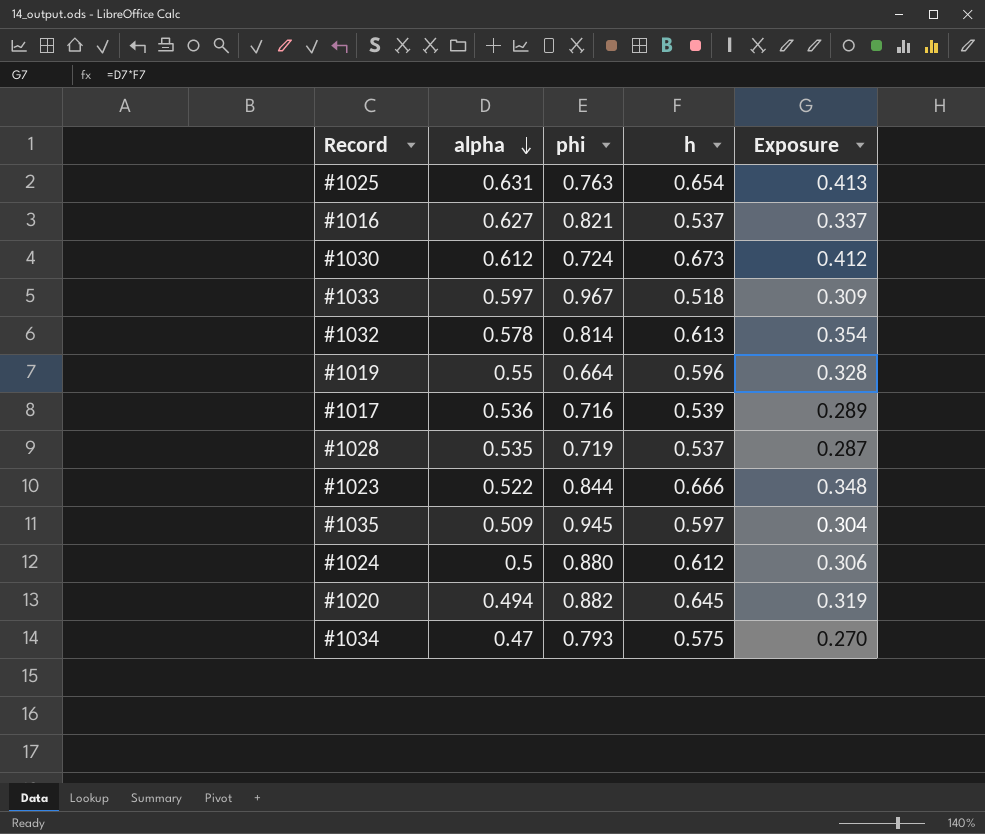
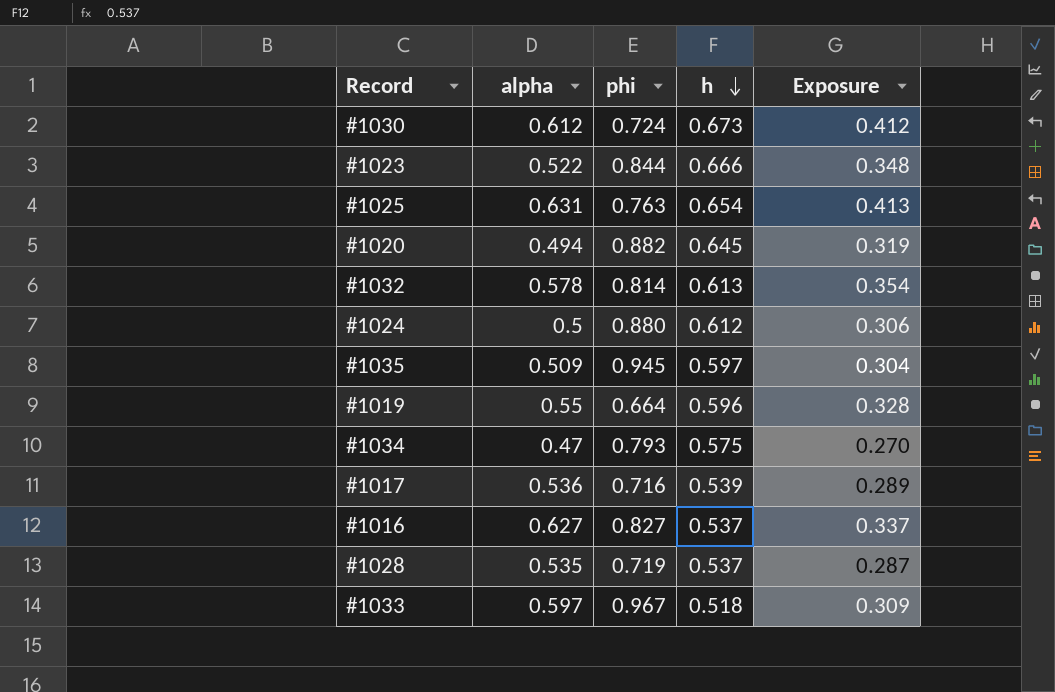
row order: alpha descending -> h descending
#1016 | phi: 0.821 -> 0.827

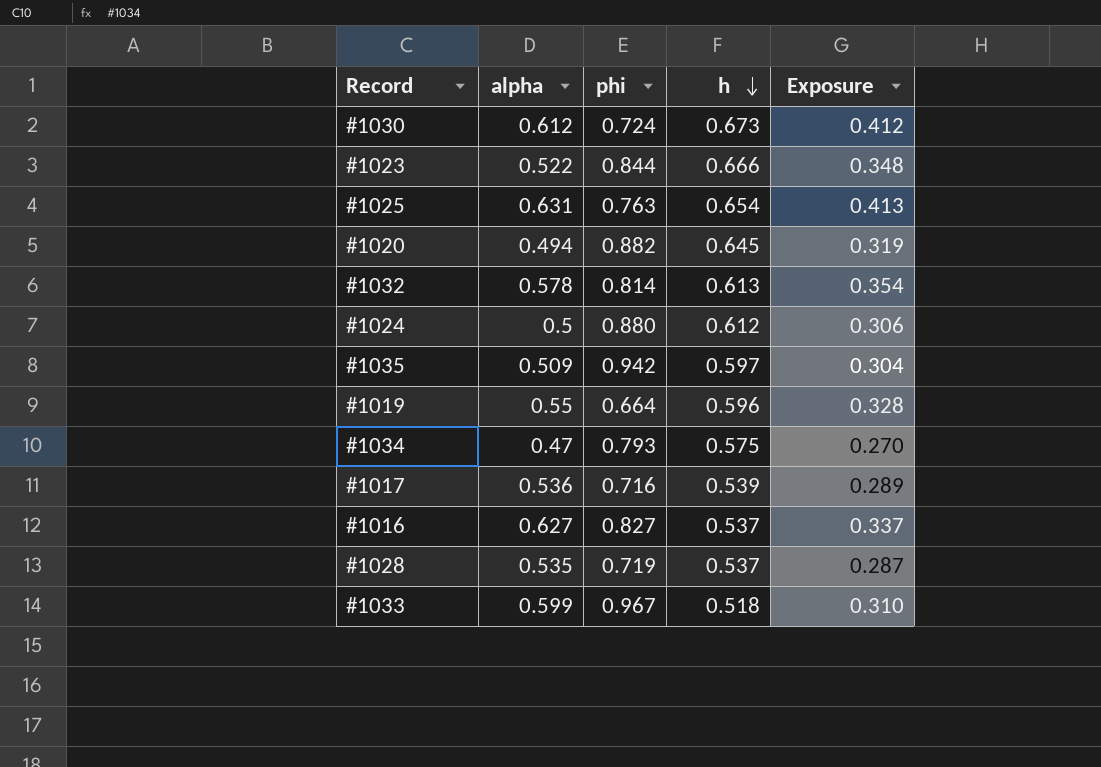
#1035 | phi: 0.945 -> 0.942
#1033 | alpha: 0.597 -> 0.599
#1033 | Exposure: 0.309 -> 0.310

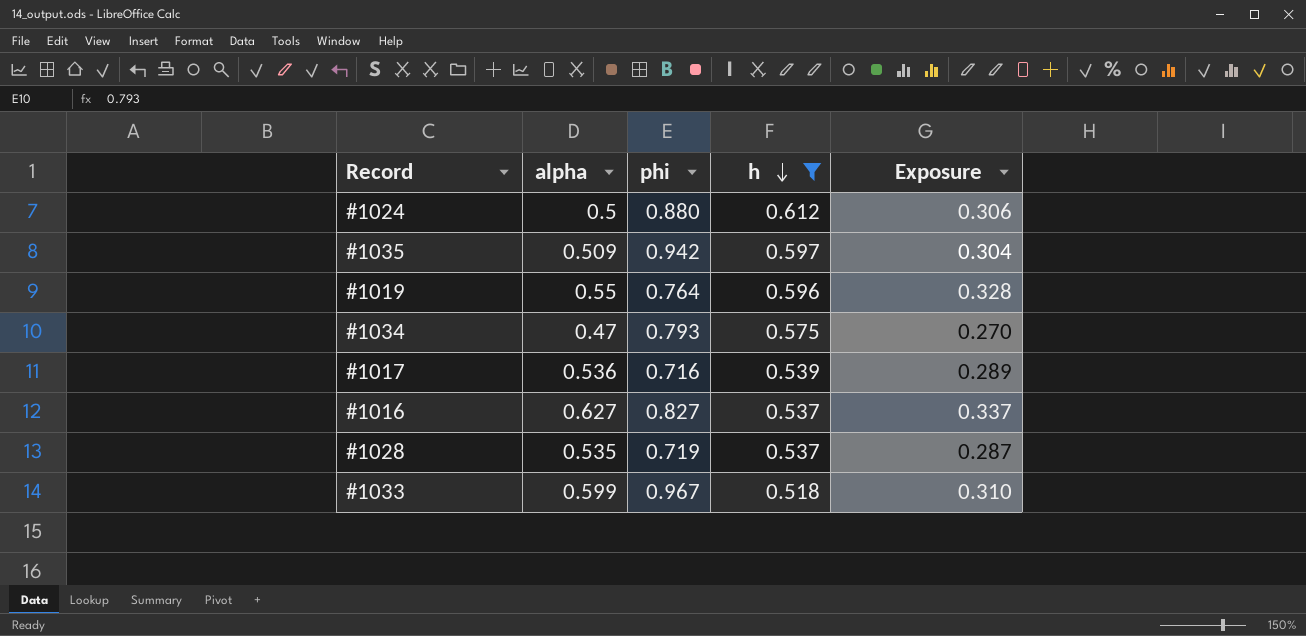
filter: none -> h <= 0.612
#1019 | phi: 0.664 -> 0.764

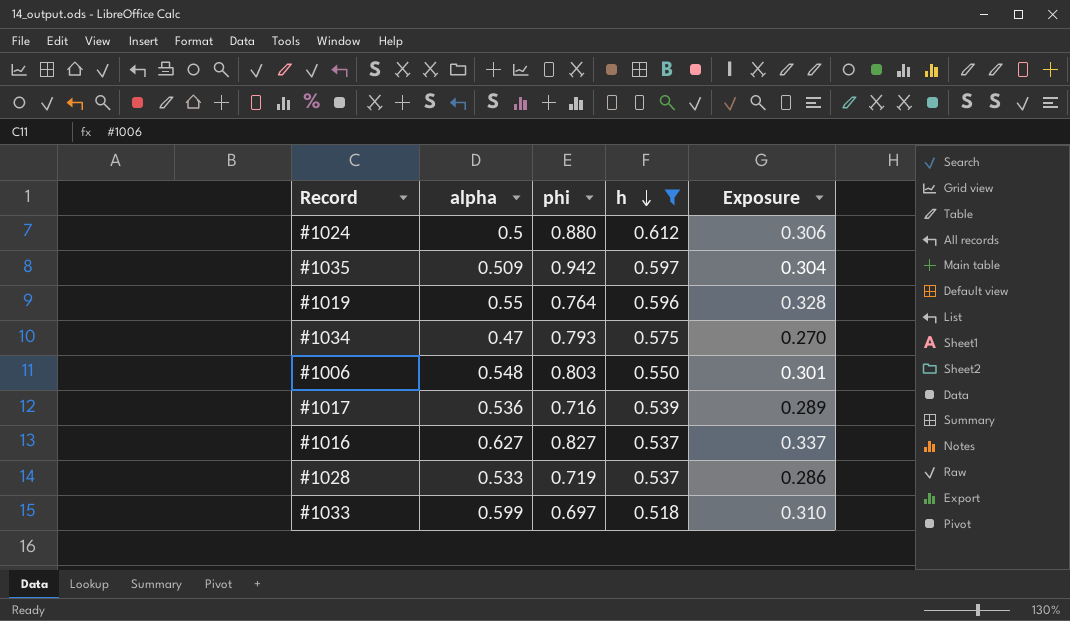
row #1006: none -> 0.548 | 0.803 | 0.550 | 0.301
#1028 | alpha: 0.535 -> 0.533
#1028 | Exposure: 0.287 -> 0.286
#1033 | phi: 0.967 -> 0.697

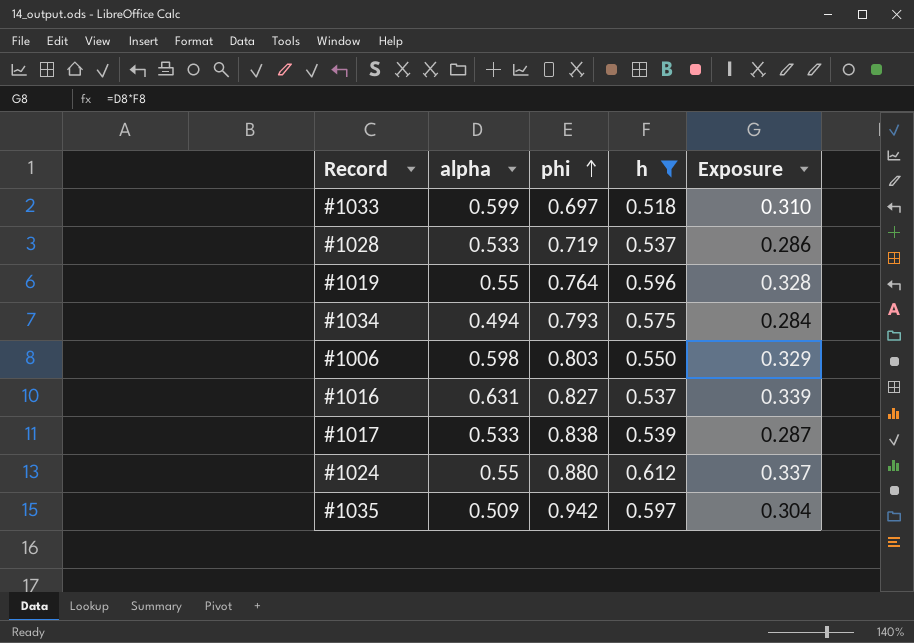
row order: h descending -> phi ascending
#1034 | alpha: 0.47 -> 0.494
#1034 | Exposure: 0.270 -> 0.284
#1006 | alpha: 0.548 -> 0.598
#1006 | Exposure: 0.301 -> 0.329
#1016 | alpha: 0.627 -> 0.631
#1016 | Exposure: 0.337 -> 0.339
#1017 | alpha: 0.536 -> 0.533
#1017 | phi: 0.716 -> 0.838
#1017 | Exposure: 0.289 -> 0.287
#1024 | alpha: 0.5 -> 0.55
#1024 | Exposure: 0.306 -> 0.337

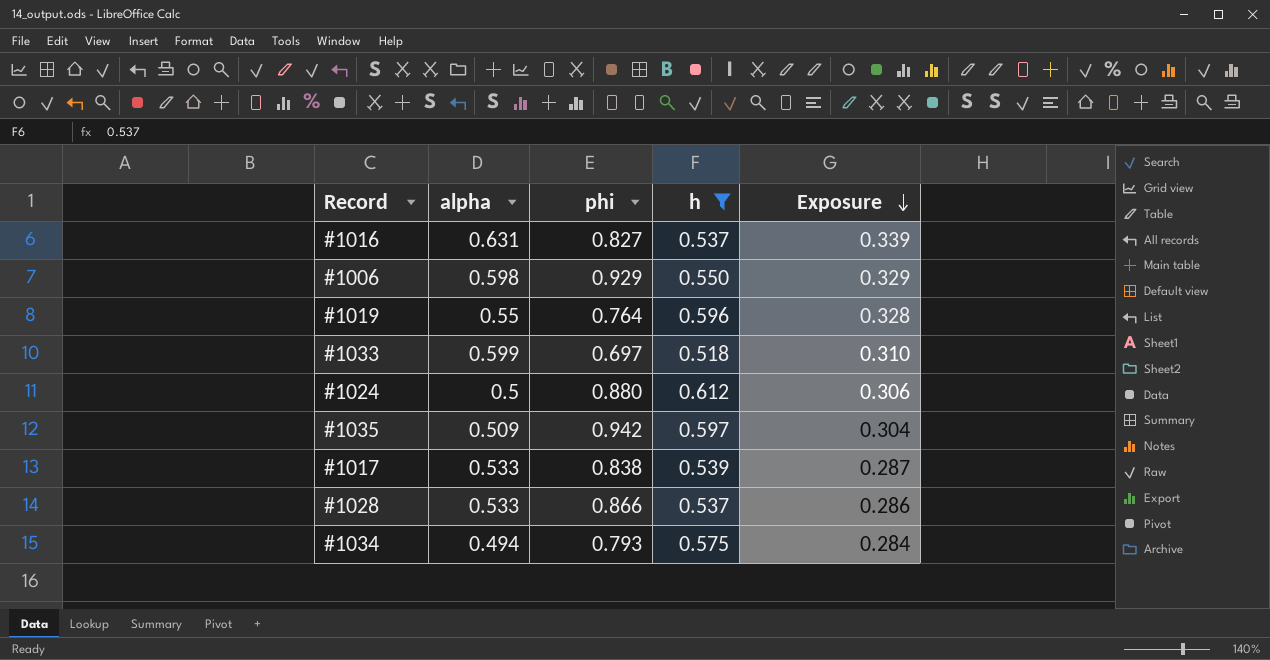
row order: phi ascending -> Exposure descending
#1006 | phi: 0.803 -> 0.929
#1024 | alpha: 0.55 -> 0.5
#1024 | Exposure: 0.337 -> 0.306
#1028 | phi: 0.719 -> 0.866

